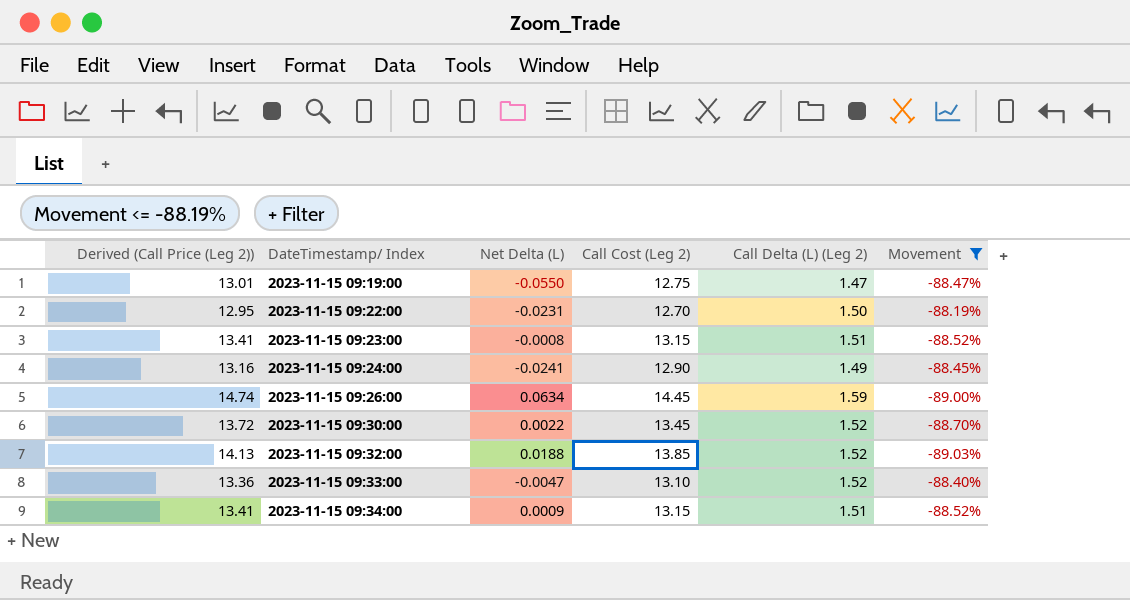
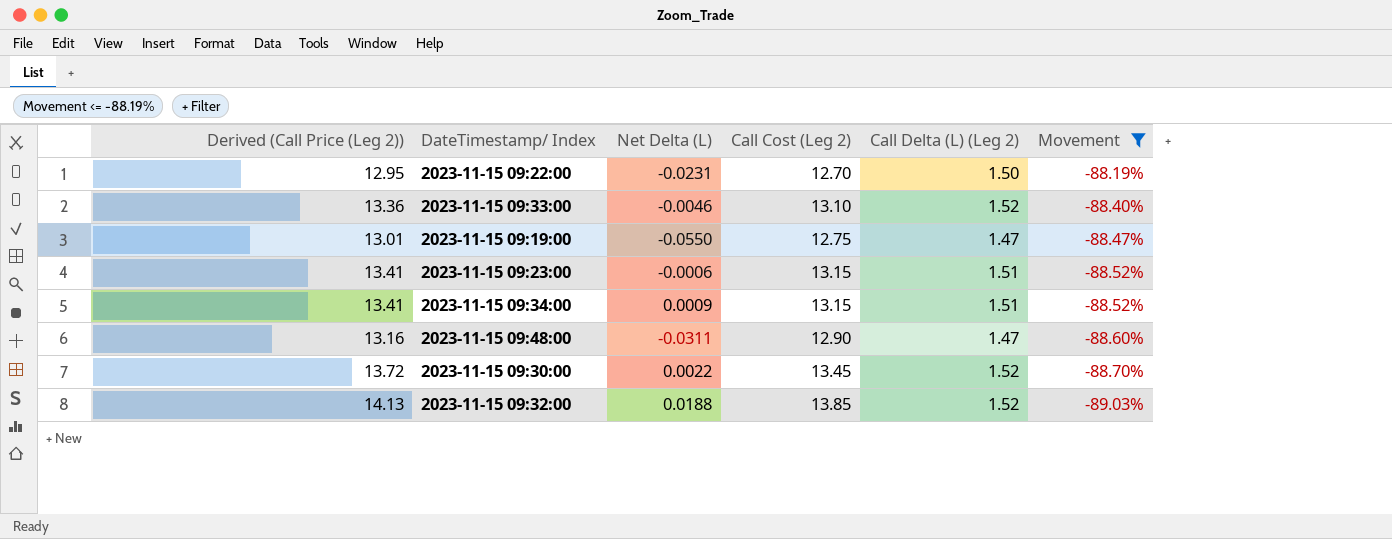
row order: DateTimestamp/ Index ascending -> Movement descending
row 2023-11-15 09:24:00: 13.16 | -0.0241 | 12.90 | 1.49 | -88.45% -> none
row 2023-11-15 09:26:00: 14.74 | 0.0634 | 14.45 | 1.59 | -89.00% -> none
2023-11-15 09:33:00 | Net Delta (L): -0.0047 -> -0.0046
2023-11-15 09:23:00 | Net Delta (L): -0.0008 -> -0.0006
row 2023-11-15 09:48:00: none -> 13.16 | -0.0311 | 12.90 | 1.47 | -88.60%

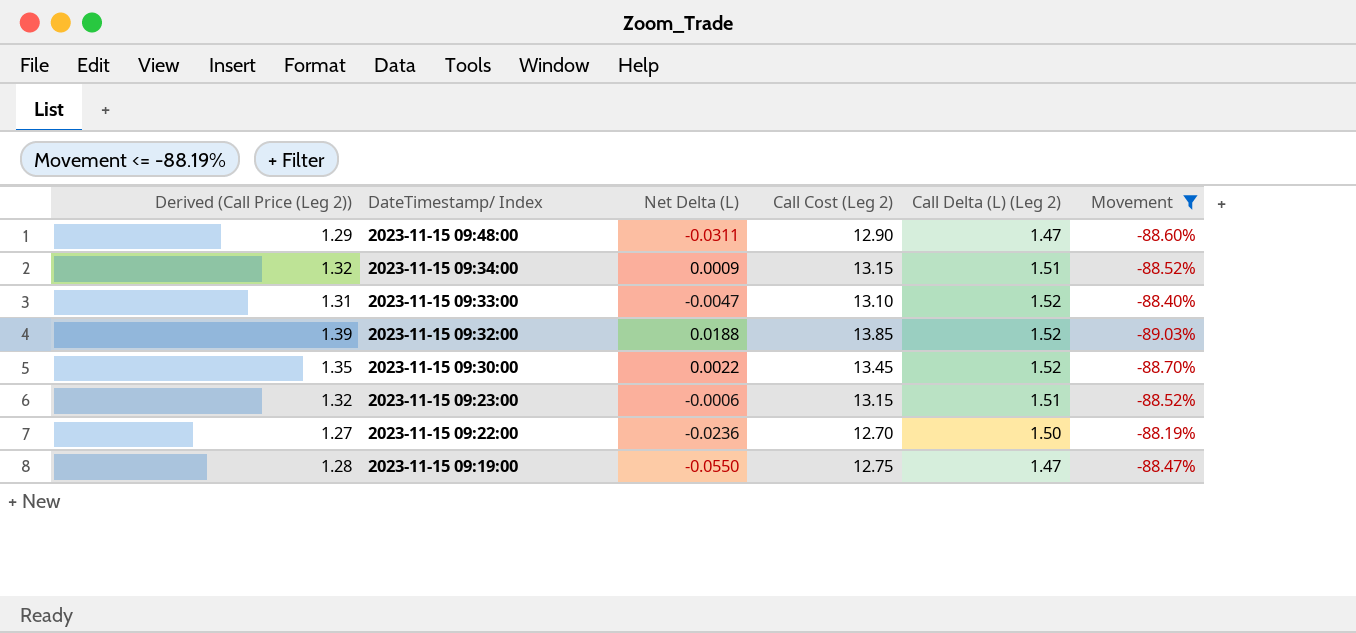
row order: Movement descending -> DateTimestamp/ Index descending
column Derived (Call Price (Leg 2)) | formula: [Call Cost (Leg 2)] * 1.02 -> [Call Cost (Leg 2)] * 0.1
2023-11-15 09:33:00 | Net Delta (L): -0.0046 -> -0.0047
2023-11-15 09:22:00 | Net Delta (L): -0.0231 -> -0.0236

